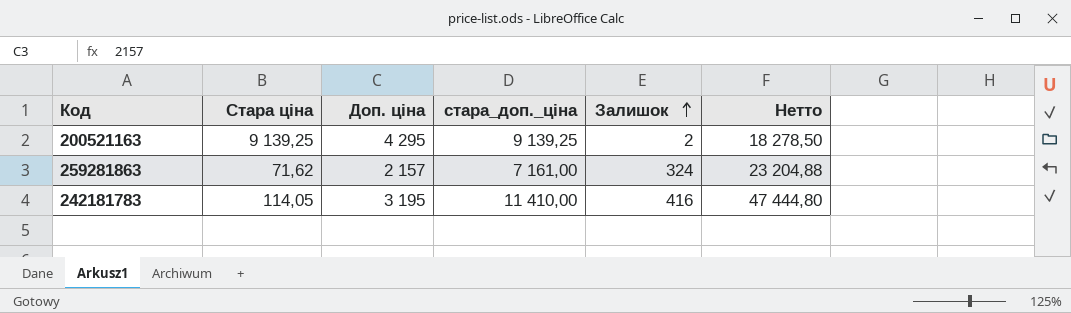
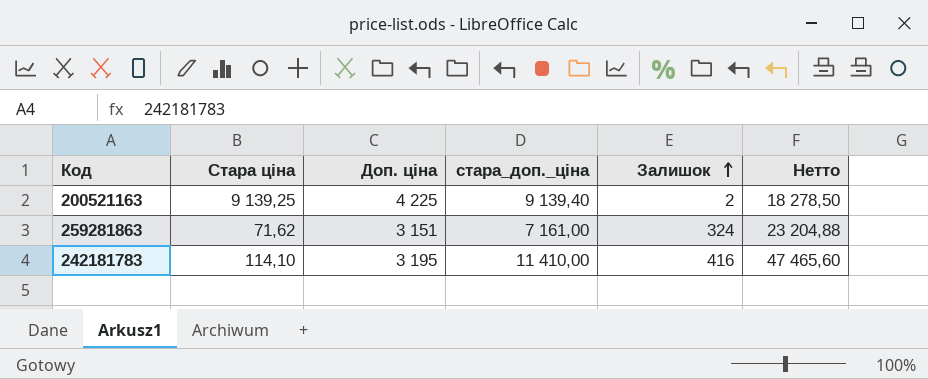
200521163 | Доп. ціна: 4 295 -> 4 225
200521163 | стара_доп._ціна: 9 139,25 -> 9 139,40
259281863 | Доп. ціна: 2 157 -> 3 151
242181783 | Стара ціна: 114,05 -> 114,10
242181783 | Нетто: 47 444,80 -> 47 465,60

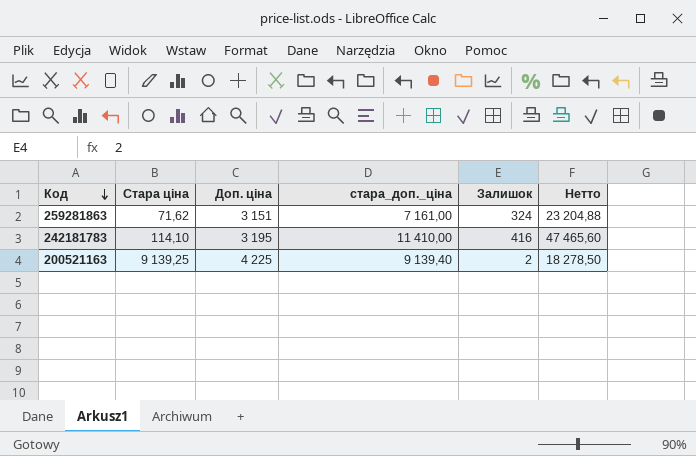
row order: Залишок ascending -> Код descending

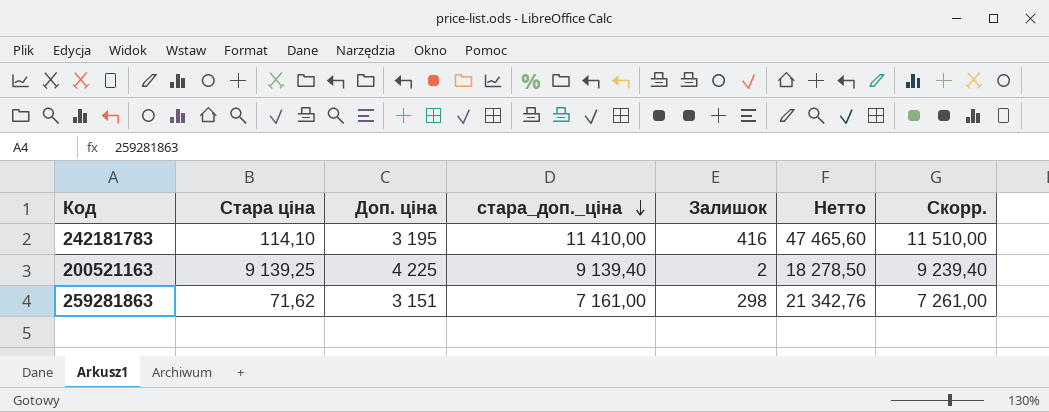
row order: Код descending -> стара_доп._ціна descending
column Скорр. | formula: none -> [стара_доп._ціна] + 100
259281863 | Залишок: 324 -> 298
259281863 | Нетто: 23 204,88 -> 21 342,76

